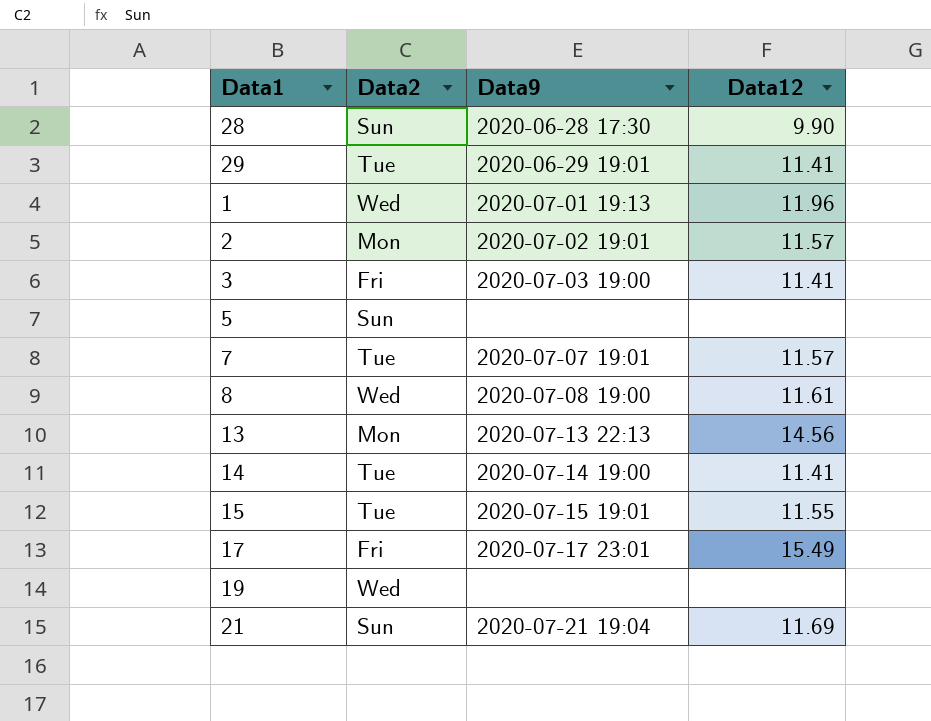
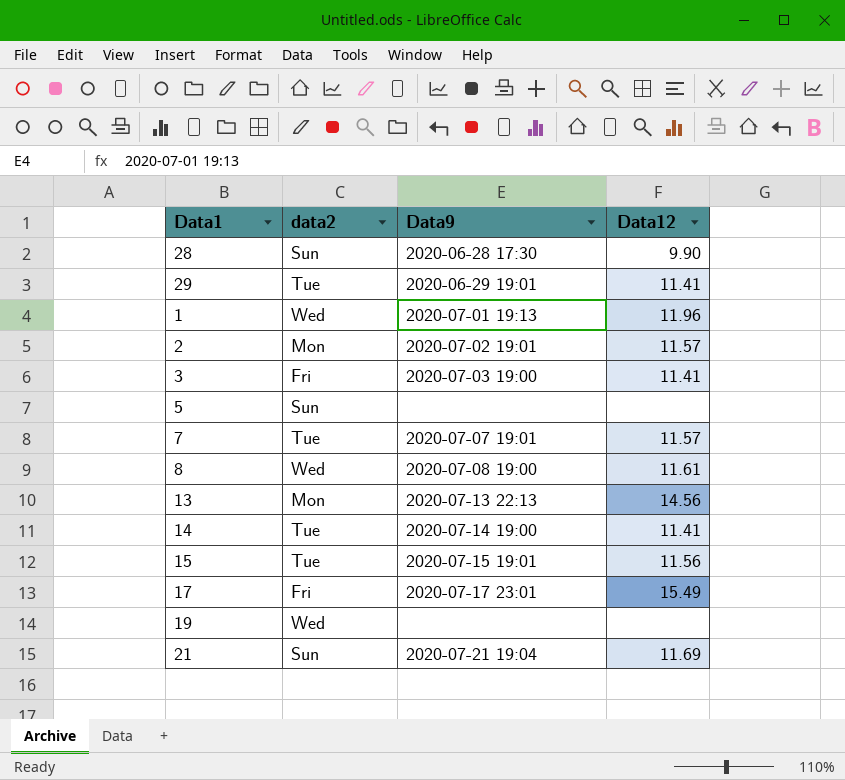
column name: Data2 -> data2
15 | Data12: 11.55 -> 11.56

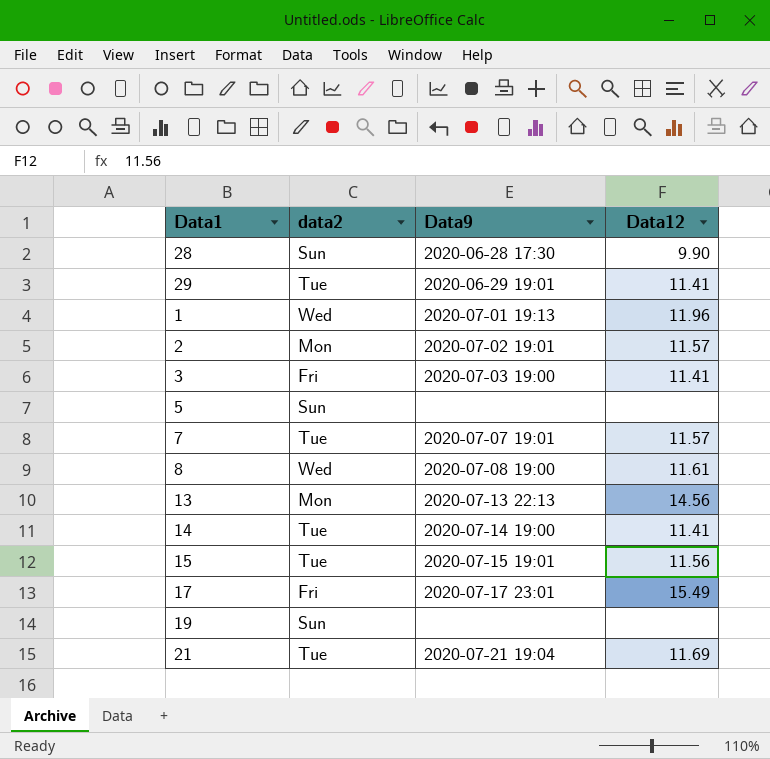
19 | data2: Wed -> Sun
21 | data2: Sun -> Tue

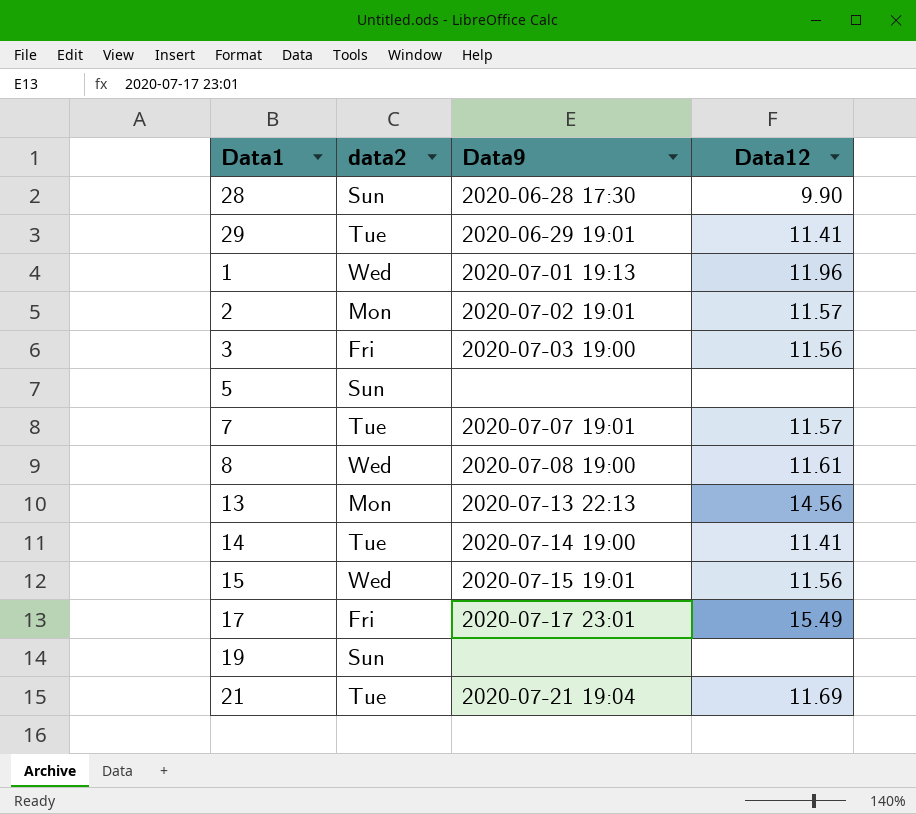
3 | Data12: 11.41 -> 11.56
15 | data2: Tue -> Wed

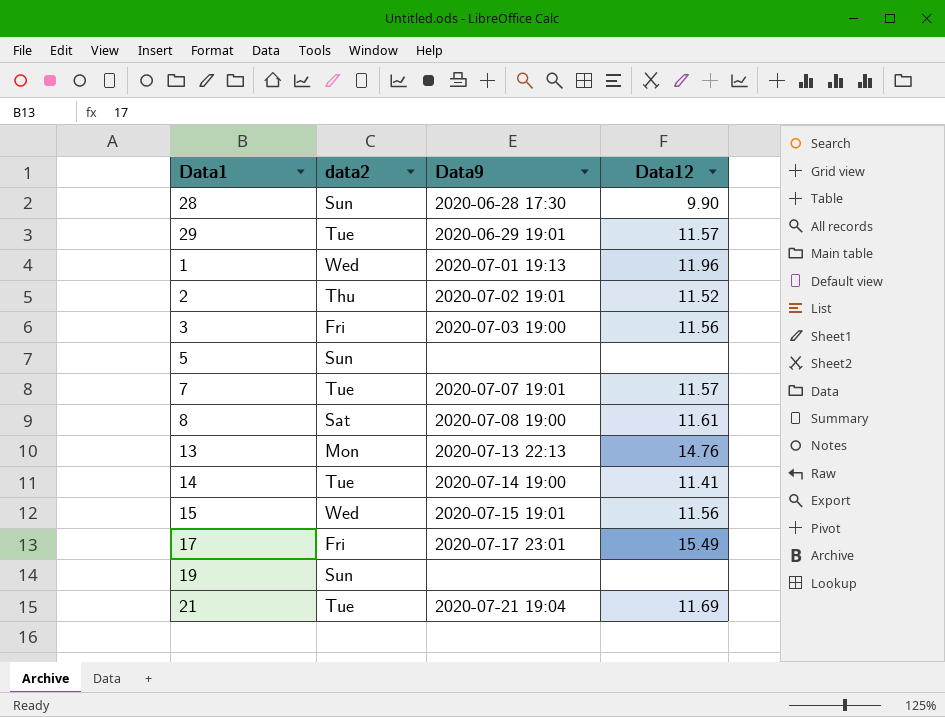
29 | Data12: 11.41 -> 11.57
2 | data2: Mon -> Thu
2 | Data12: 11.57 -> 11.52
8 | data2: Wed -> Sat
13 | Data12: 14.56 -> 14.76

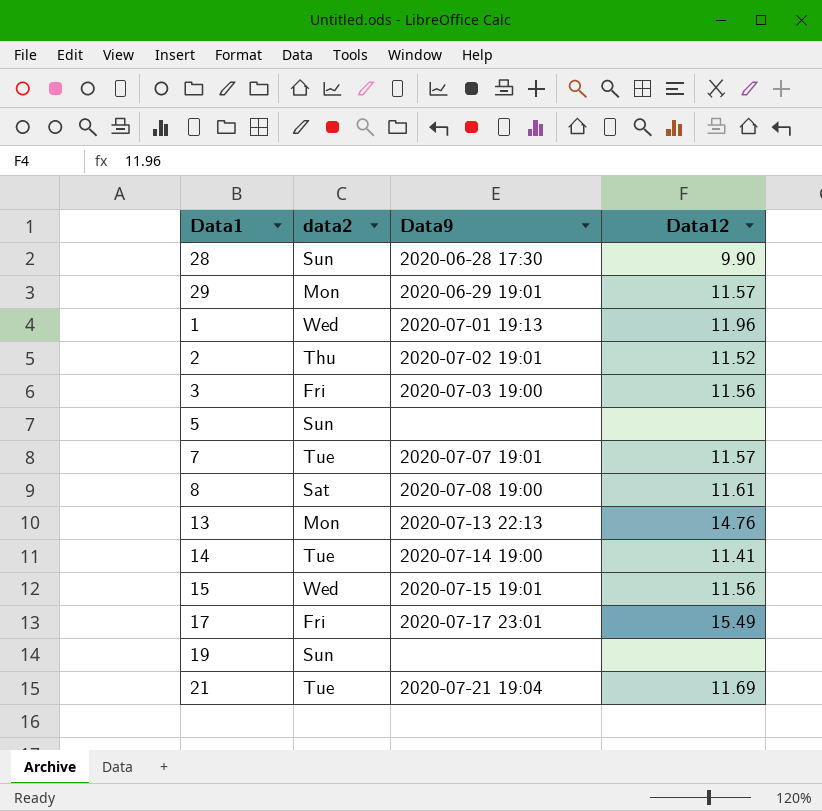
29 | data2: Tue -> Mon

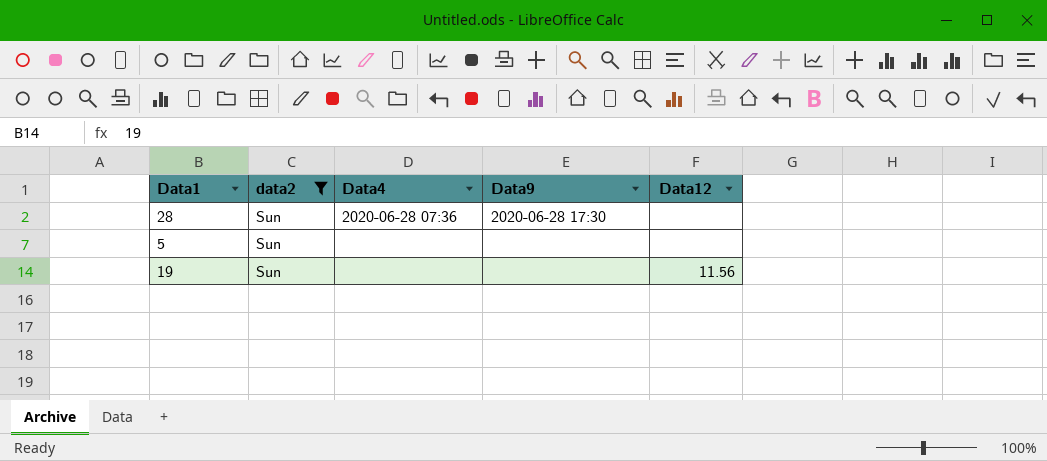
filter: none -> data2 = Sun
column Data4 | position: none -> 3
28 | Data12: 9.90 -> none
19 | Data12: none -> 11.56

